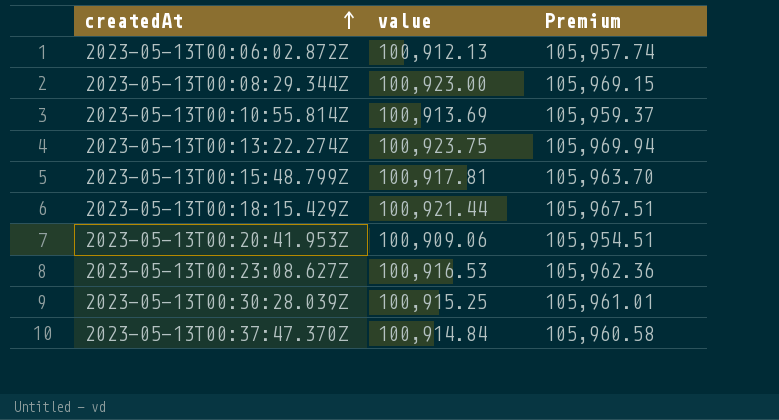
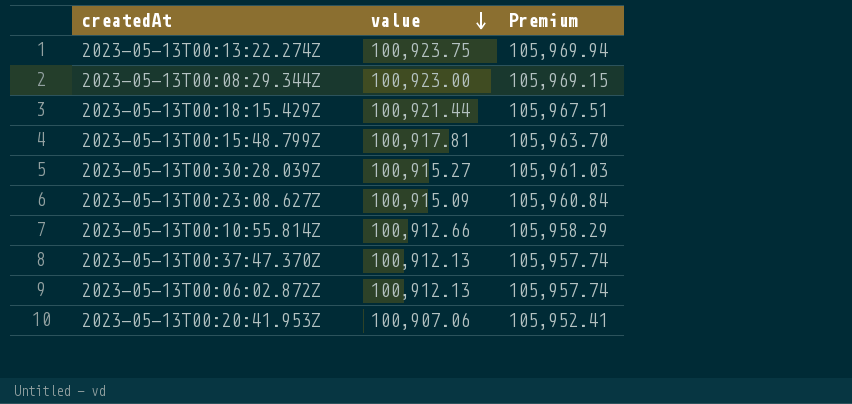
row order: createdAt ascending -> value descending
2023-05-13T00:30:28.039Z | value: 100,915.25 -> 100,915.27
2023-05-13T00:30:28.039Z | Premium: 105,961.01 -> 105,961.03
2023-05-13T00:23:08.627Z | value: 100,916.53 -> 100,915.09
2023-05-13T00:23:08.627Z | Premium: 105,962.36 -> 105,960.84
2023-05-13T00:10:55.814Z | value: 100,913.69 -> 100,912.66
2023-05-13T00:10:55.814Z | Premium: 105,959.37 -> 105,958.29
2023-05-13T00:37:47.370Z | value: 100,914.84 -> 100,912.13
2023-05-13T00:37:47.370Z | Premium: 105,960.58 -> 105,957.74
2023-05-13T00:20:41.953Z | value: 100,909.06 -> 100,907.06
2023-05-13T00:20:41.953Z | Premium: 105,954.51 -> 105,952.41

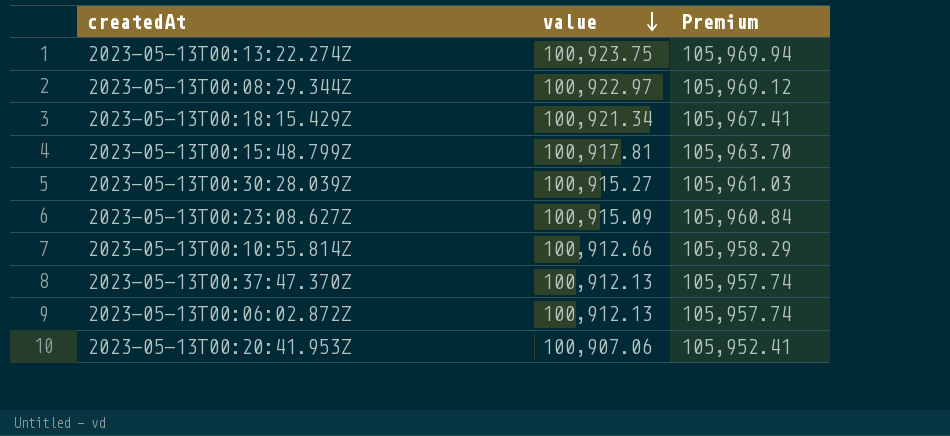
2023-05-13T00:08:29.344Z | value: 100,923.00 -> 100,922.97
2023-05-13T00:08:29.344Z | Premium: 105,969.15 -> 105,969.12
2023-05-13T00:18:15.429Z | value: 100,921.44 -> 100,921.34
2023-05-13T00:18:15.429Z | Premium: 105,967.51 -> 105,967.41

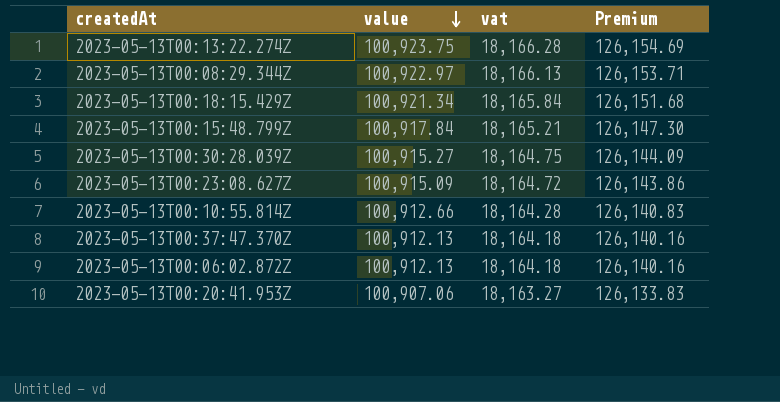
column vat | formula: none -> [value] * 0.18
column Premium | formula: [value] * 1.05 -> [value] * 1.25
2023-05-13T00:15:48.799Z | value: 100,917.81 -> 100,917.84

